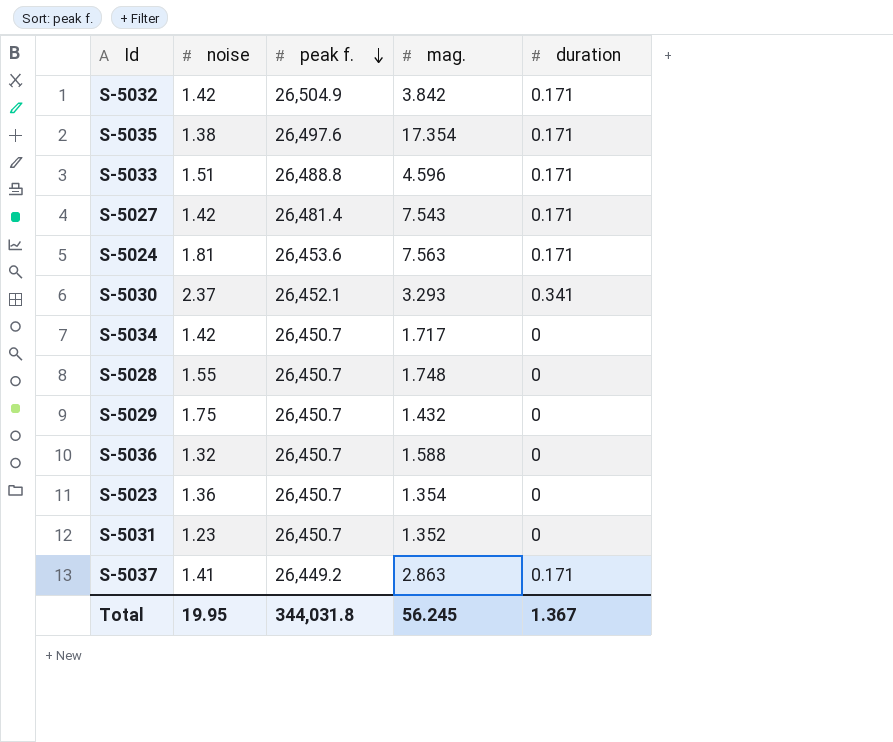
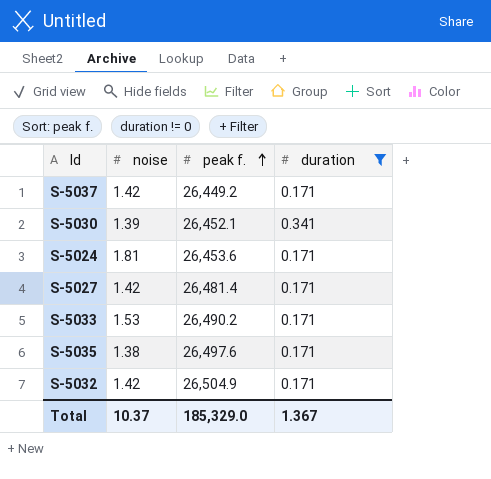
filter: none -> duration != 0
row order: peak f. descending -> peak f. ascending
column mag. | position: 4 -> none
S-5037 | noise: 1.41 -> 1.42
S-5030 | noise: 2.37 -> 1.39
S-5033 | noise: 1.51 -> 1.53
S-5033 | peak f.: 26,488.8 -> 26,490.2
Total | noise: 19.95 -> 10.37
Total | peak f.: 344,031.8 -> 185,329.0

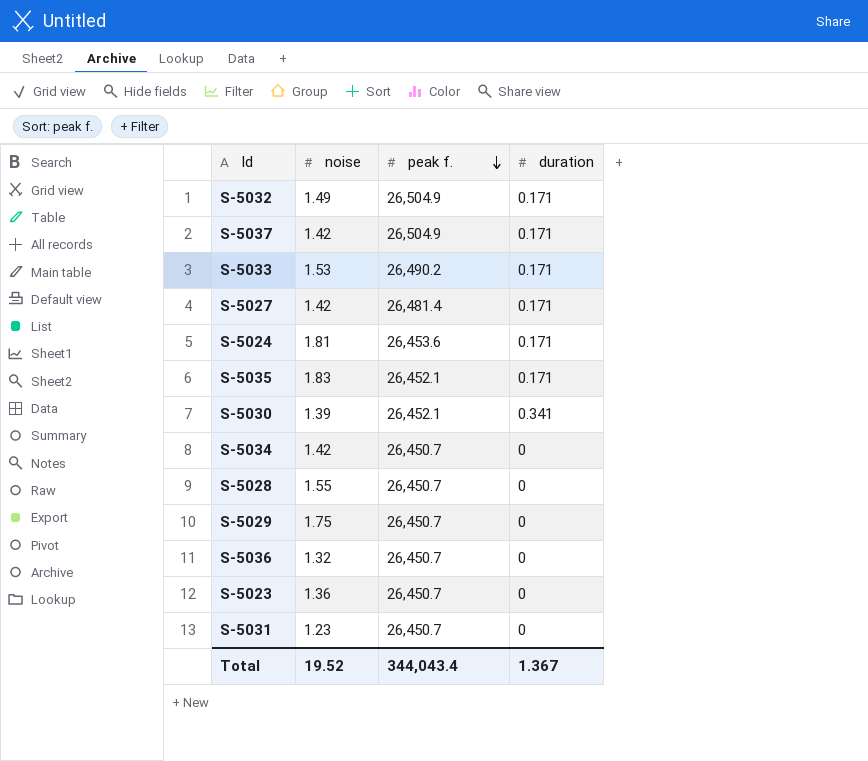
filter: duration != 0 -> none
row order: peak f. ascending -> peak f. descending
S-5032 | noise: 1.42 -> 1.49
S-5037 | peak f.: 26,449.2 -> 26,504.9
S-5035 | noise: 1.38 -> 1.83
S-5035 | peak f.: 26,497.6 -> 26,452.1
Total | noise: 10.37 -> 19.52
Total | peak f.: 185,329.0 -> 344,043.4

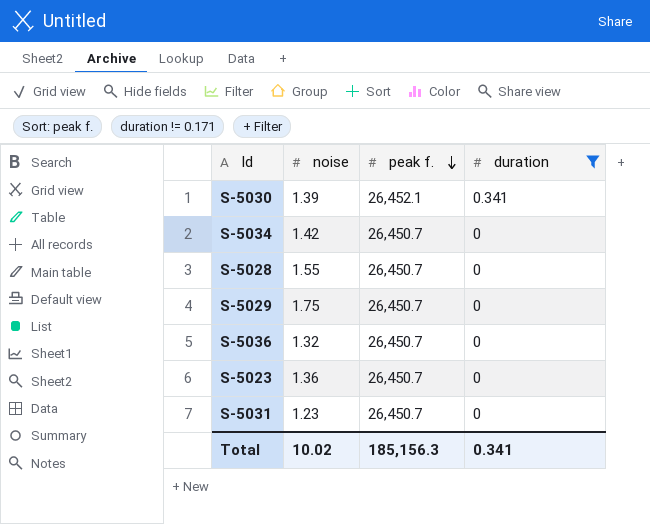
filter: none -> duration != 0.171
Total | noise: 19.52 -> 10.02
Total | peak f.: 344,043.4 -> 185,156.3
Total | duration: 1.367 -> 0.341

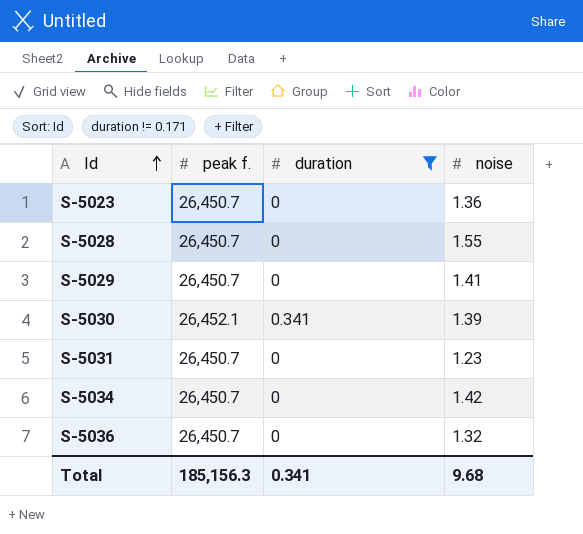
row order: peak f. descending -> Id ascending
column noise | position: 2 -> 4
S-5029 | noise: 1.75 -> 1.41
Total | noise: 10.02 -> 9.68

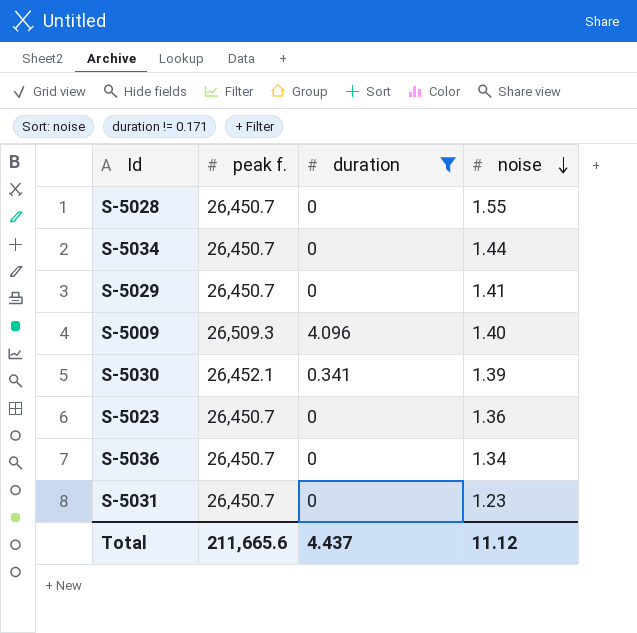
row order: Id ascending -> noise descending
S-5034 | noise: 1.42 -> 1.44
row S-5009: none -> 26,509.3 | 4.096 | 1.40
S-5036 | noise: 1.32 -> 1.34
Total | peak f.: 185,156.3 -> 211,665.6
Total | duration: 0.341 -> 4.437
Total | noise: 9.68 -> 11.12

